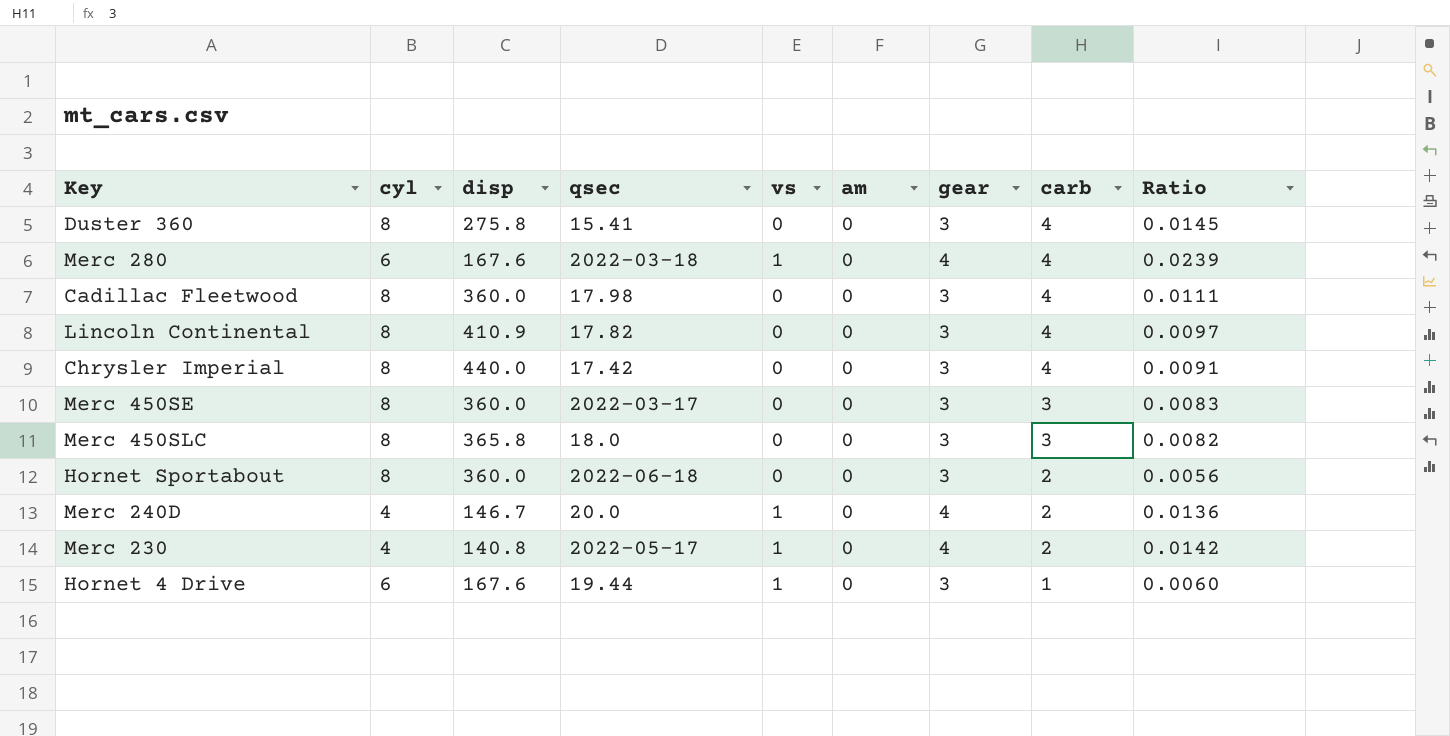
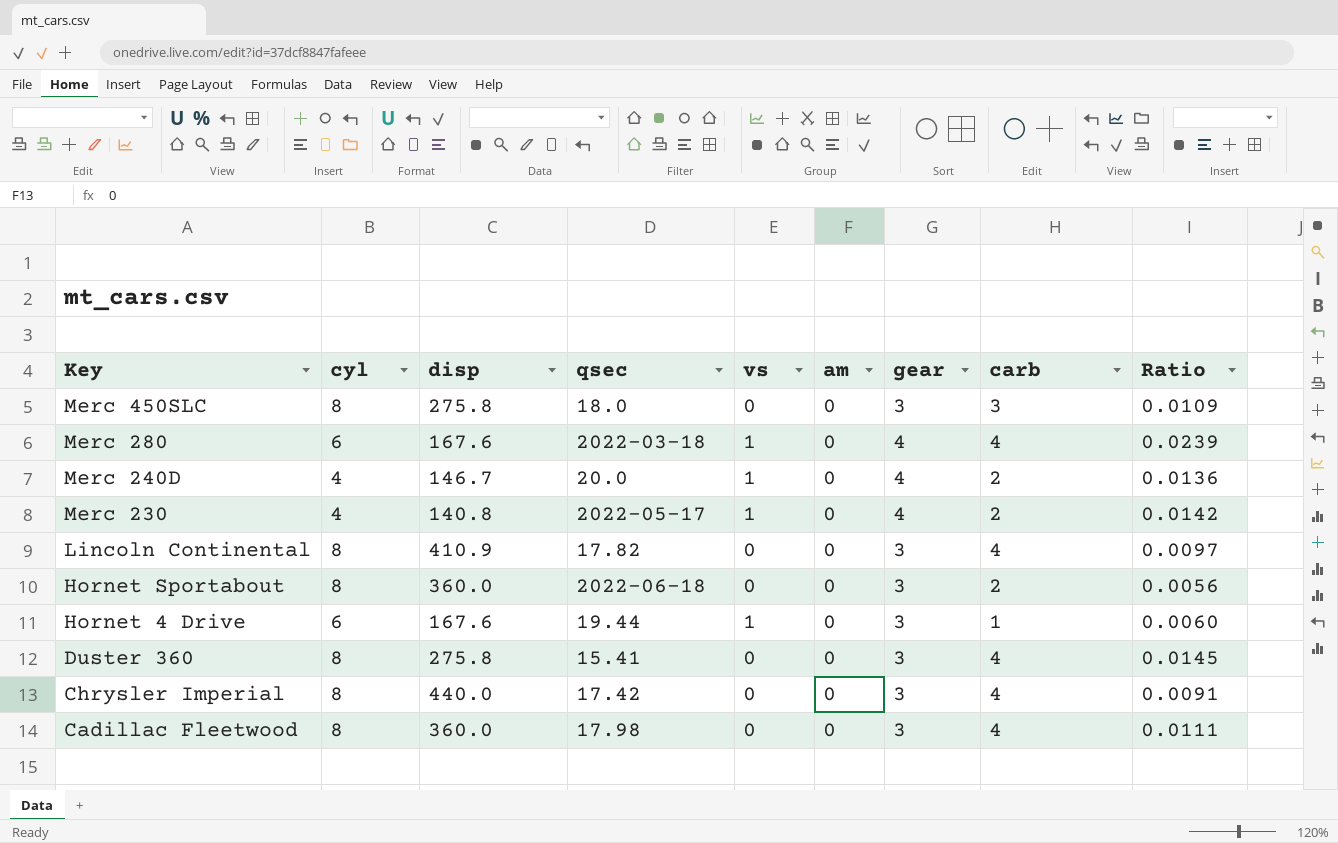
row order: carb descending -> Key descending
row Merc 450SE: 8 | 360.0 | 2022-03-17 | 0 | 0 | 3 | 3 | 0.0083 -> none
Merc 450SLC | disp: 365.8 -> 275.8
Merc 450SLC | Ratio: 0.0082 -> 0.0109

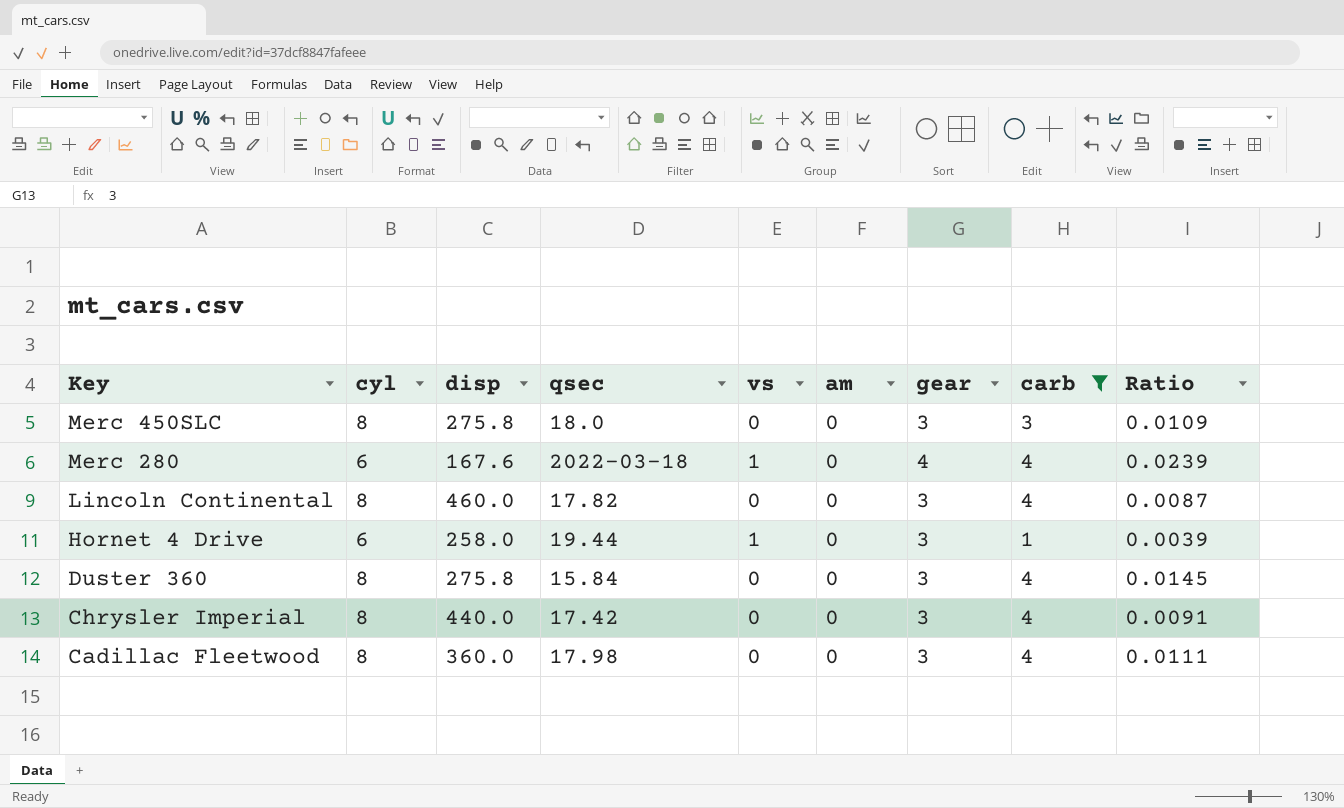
filter: none -> carb != 2
Lincoln Continental | disp: 410.9 -> 460.0
Lincoln Continental | Ratio: 0.0097 -> 0.0087
Hornet 4 Drive | disp: 167.6 -> 258.0
Hornet 4 Drive | Ratio: 0.0060 -> 0.0039
Duster 360 | qsec: 15.41 -> 15.84

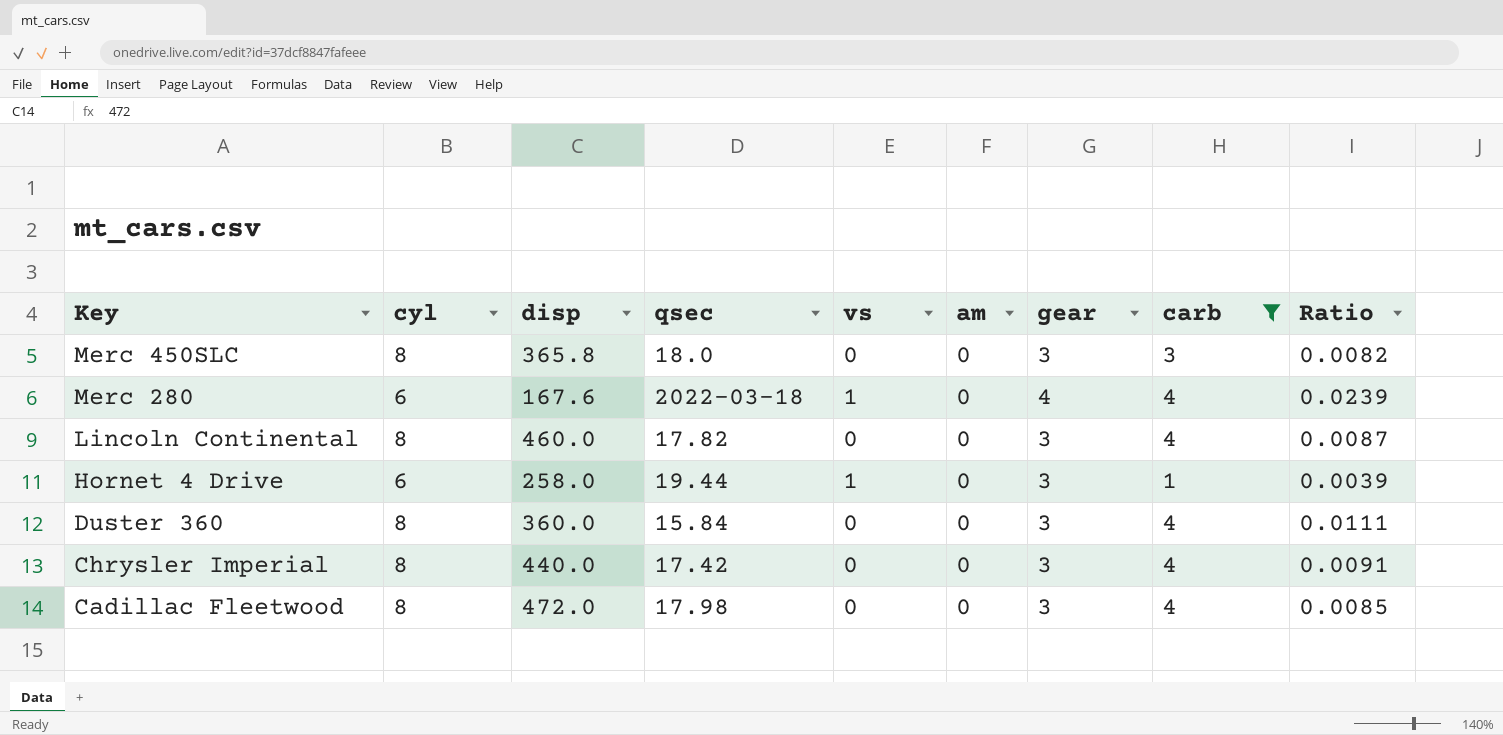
Merc 450SLC | disp: 275.8 -> 365.8
Merc 450SLC | Ratio: 0.0109 -> 0.0082
Duster 360 | disp: 275.8 -> 360.0
Duster 360 | Ratio: 0.0145 -> 0.0111
Cadillac Fleetwood | disp: 360.0 -> 472.0
Cadillac Fleetwood | Ratio: 0.0111 -> 0.0085

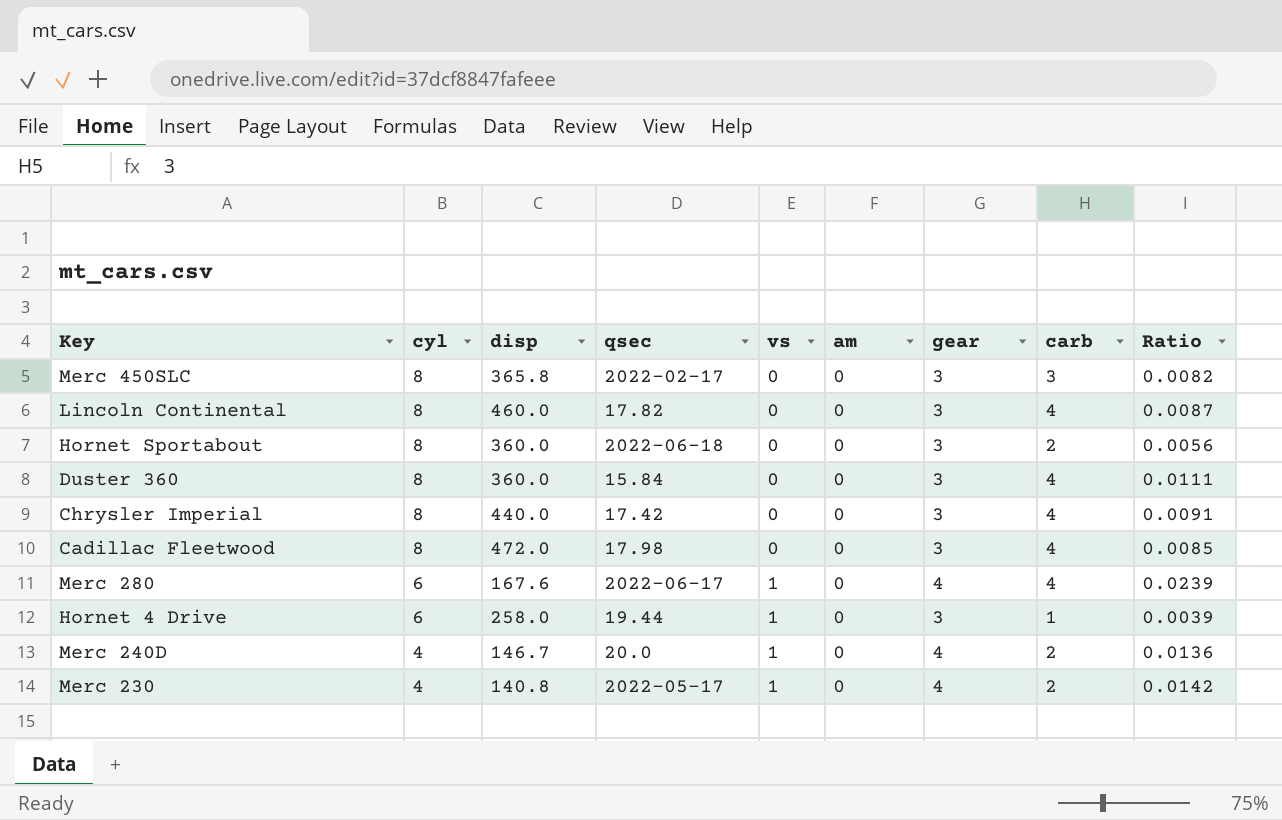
filter: carb != 2 -> none
row order: Key descending -> cyl descending
Merc 450SLC | qsec: 18.0 -> 2022-02-17
Merc 280 | qsec: 2022-03-18 -> 2022-06-17

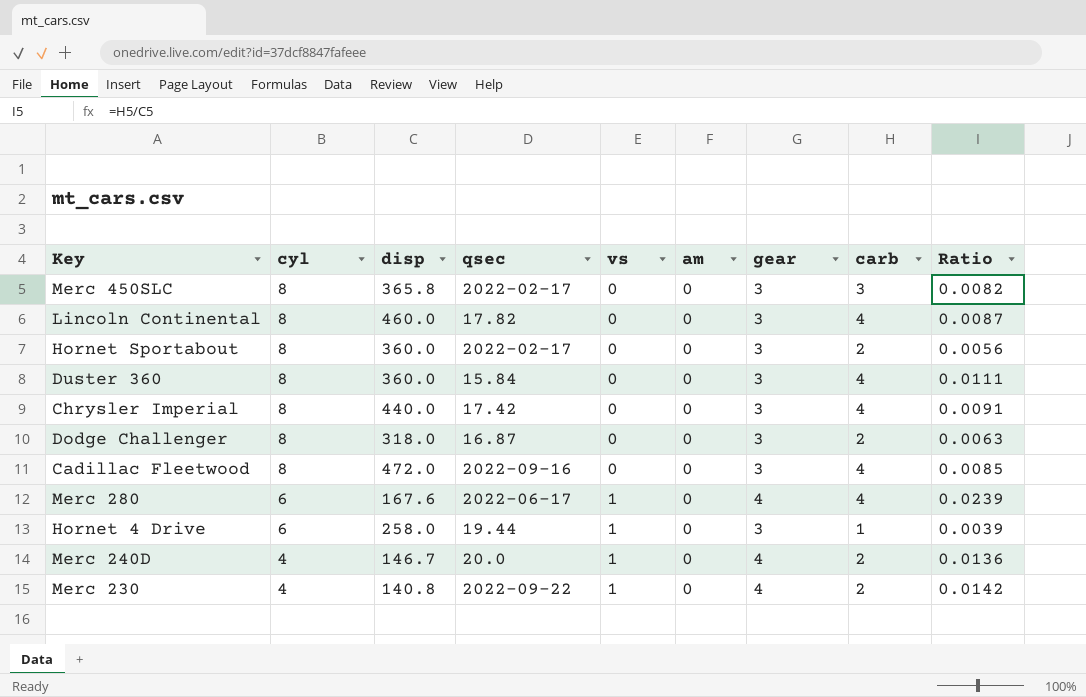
Hornet Sportabout | qsec: 2022-06-18 -> 2022-02-17
row Dodge Challenger: none -> 8 | 318.0 | 16.87 | 0 | 0 | 3 | 2 | 0.0063
Cadillac Fleetwood | qsec: 17.98 -> 2022-09-16
Merc 230 | qsec: 2022-05-17 -> 2022-09-22

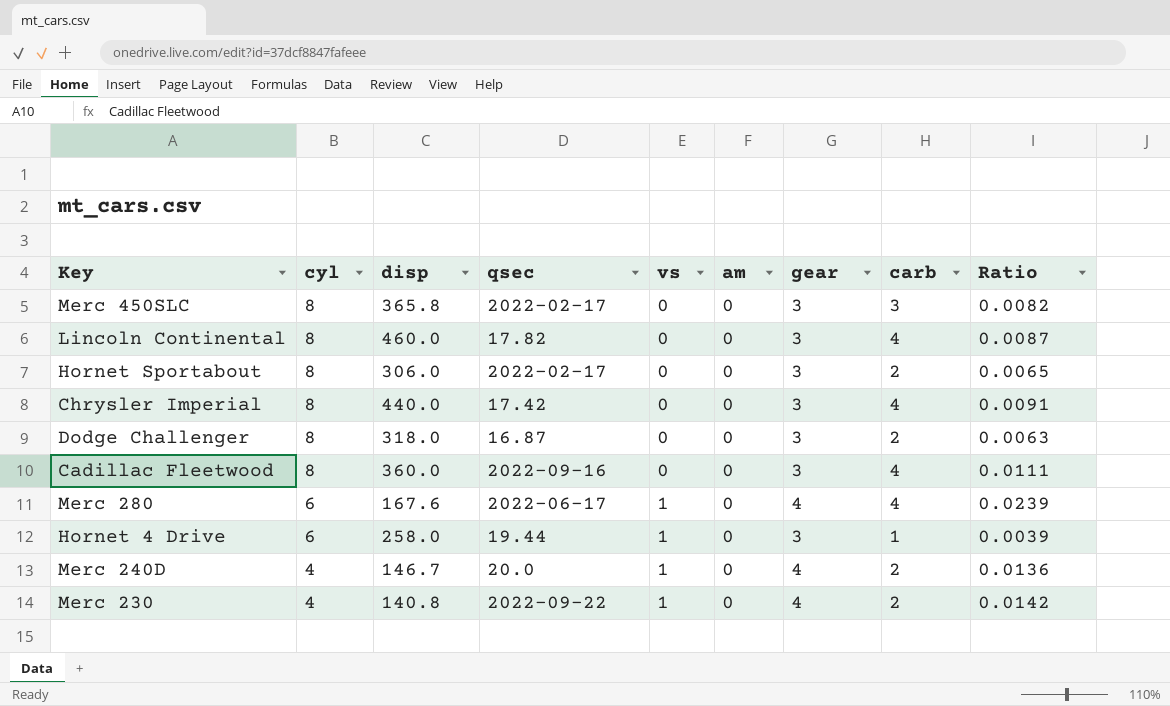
row Duster 360: 8 | 360.0 | 15.84 | 0 | 0 | 3 | 4 | 0.0111 -> none
Hornet Sportabout | disp: 360.0 -> 306.0
Hornet Sportabout | Ratio: 0.0056 -> 0.0065
Cadillac Fleetwood | disp: 472.0 -> 360.0
Cadillac Fleetwood | Ratio: 0.0085 -> 0.0111

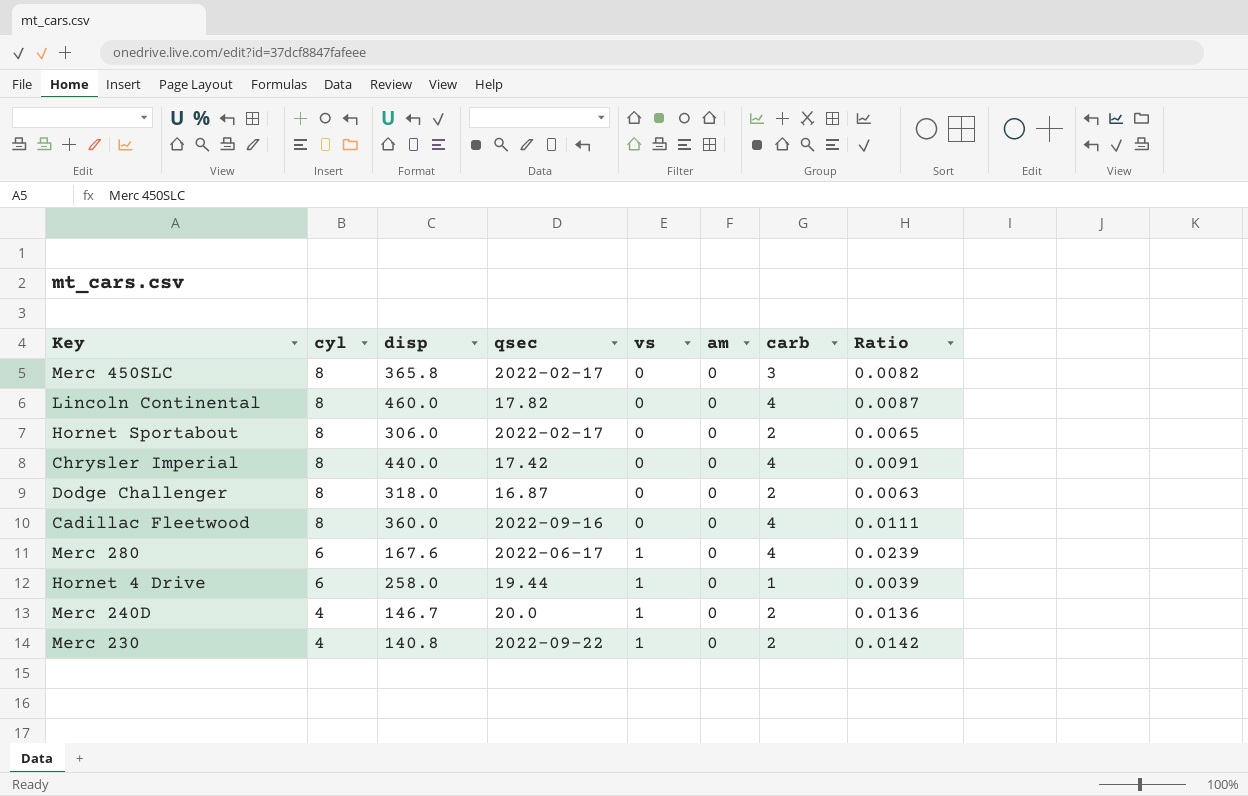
column gear | position: 7 -> none

